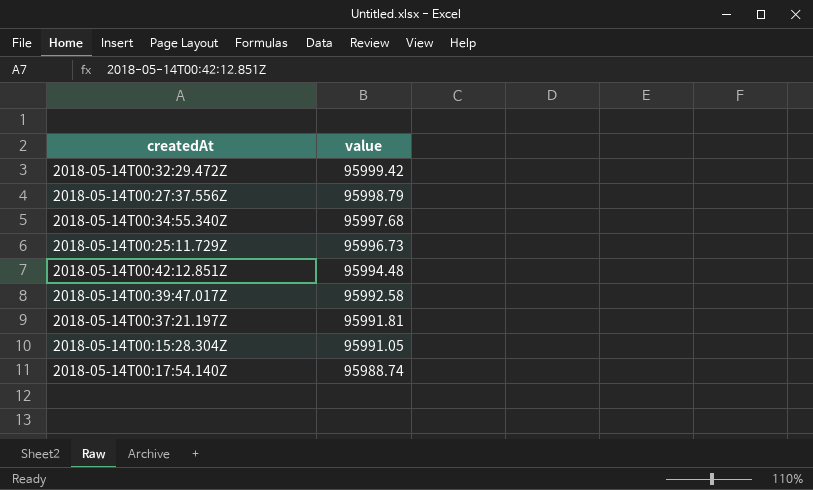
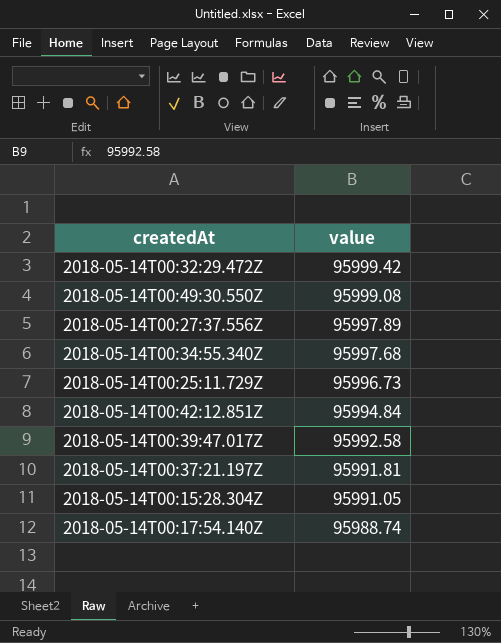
row 2018-05-14T00:49:30.550Z: none -> 95999.08
2018-05-14T00:27:37.556Z | value: 95998.79 -> 95997.89
2018-05-14T00:42:12.851Z | value: 95994.48 -> 95994.84

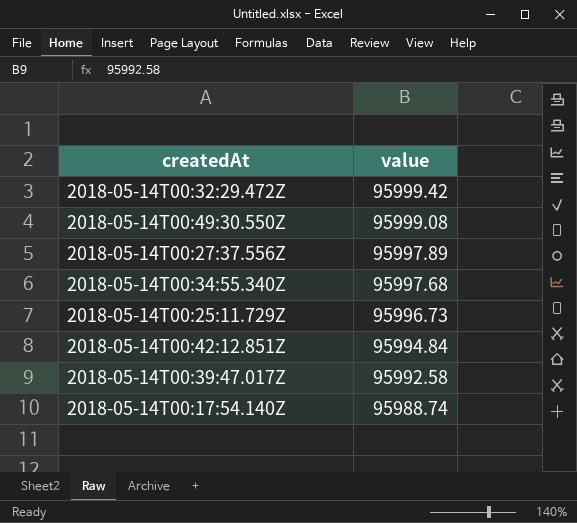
row 2018-05-14T00:37:21.197Z: 95991.81 -> none
row 2018-05-14T00:15:28.304Z: 95991.05 -> none

